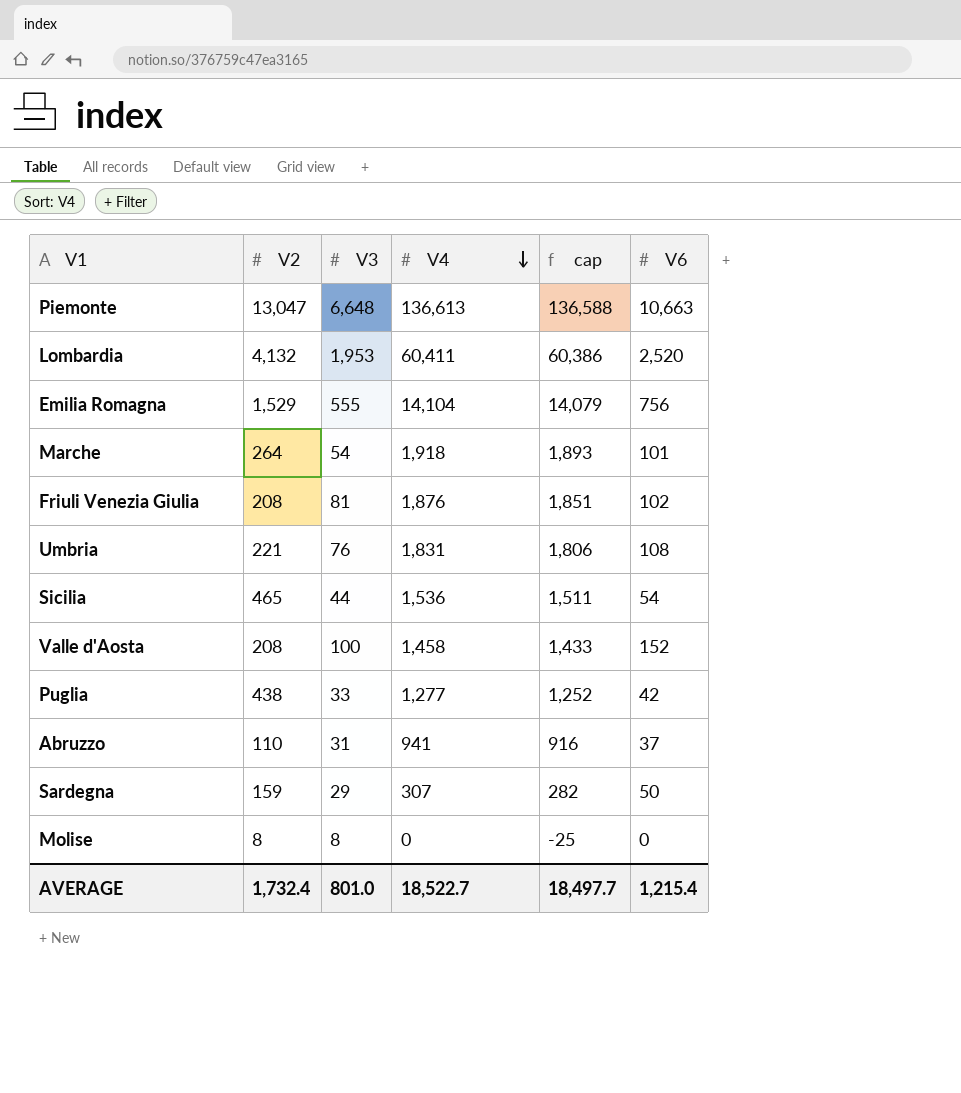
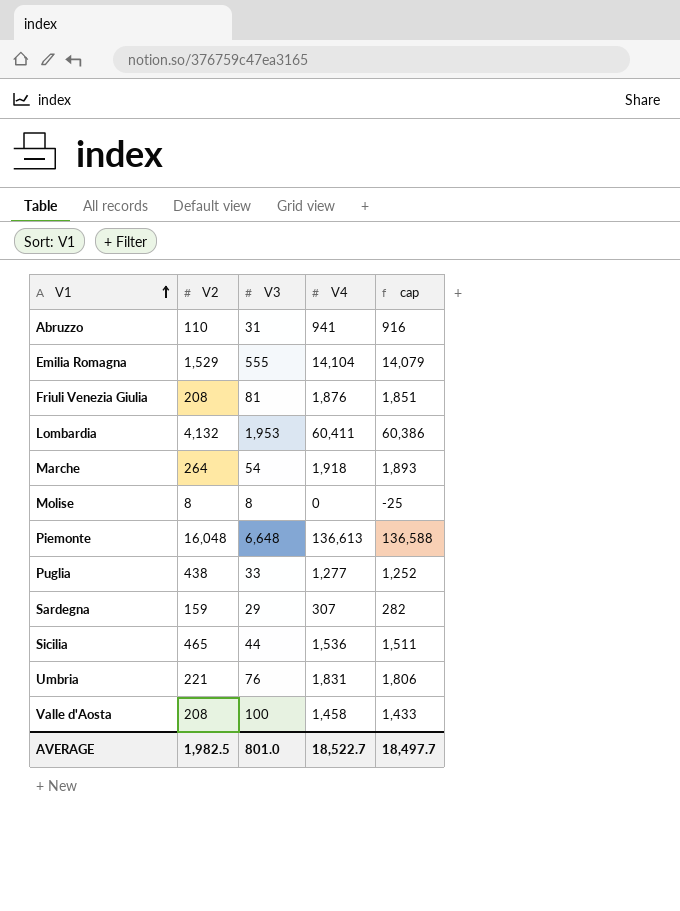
row order: V4 descending -> V1 ascending
column V6 | position: 6 -> none
Piemonte | V2: 13,047 -> 16,048
AVERAGE | V2: 1,732.4 -> 1,982.5

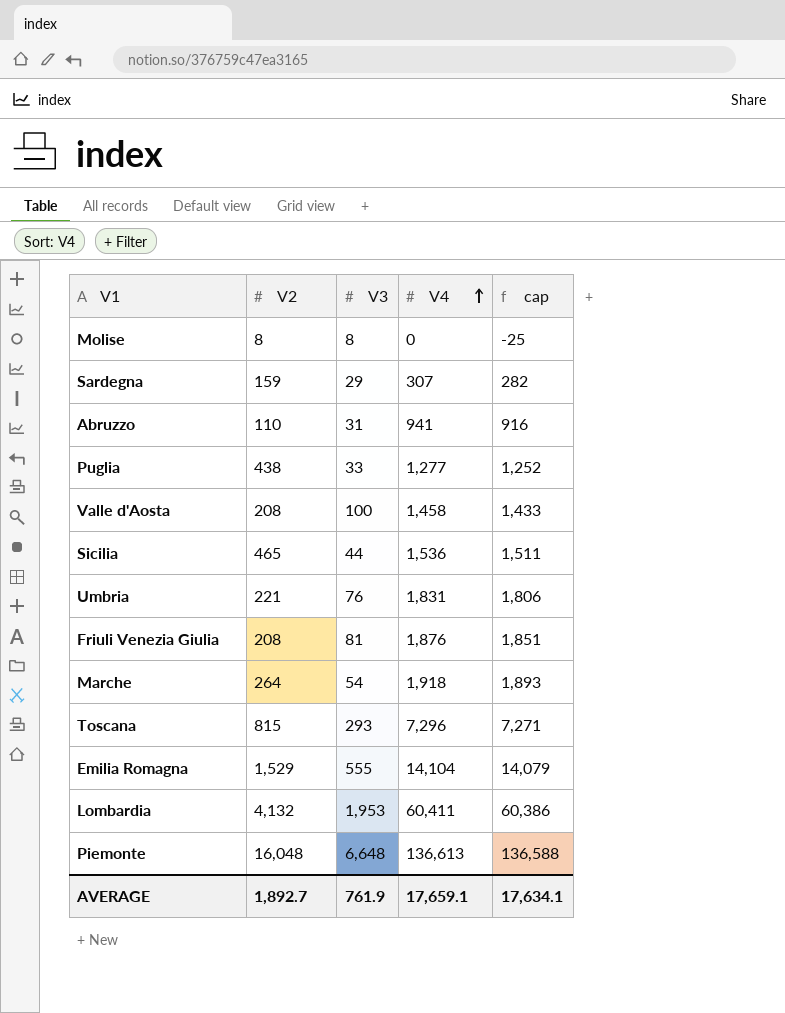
row order: V1 ascending -> V4 ascending
row Toscana: none -> 815 | 293 | 7,296 | 7,271
AVERAGE | V2: 1,982.5 -> 1,892.7
AVERAGE | V3: 801.0 -> 761.9
AVERAGE | V4: 18,522.7 -> 17,659.1
AVERAGE | cap: 18,497.7 -> 17,634.1

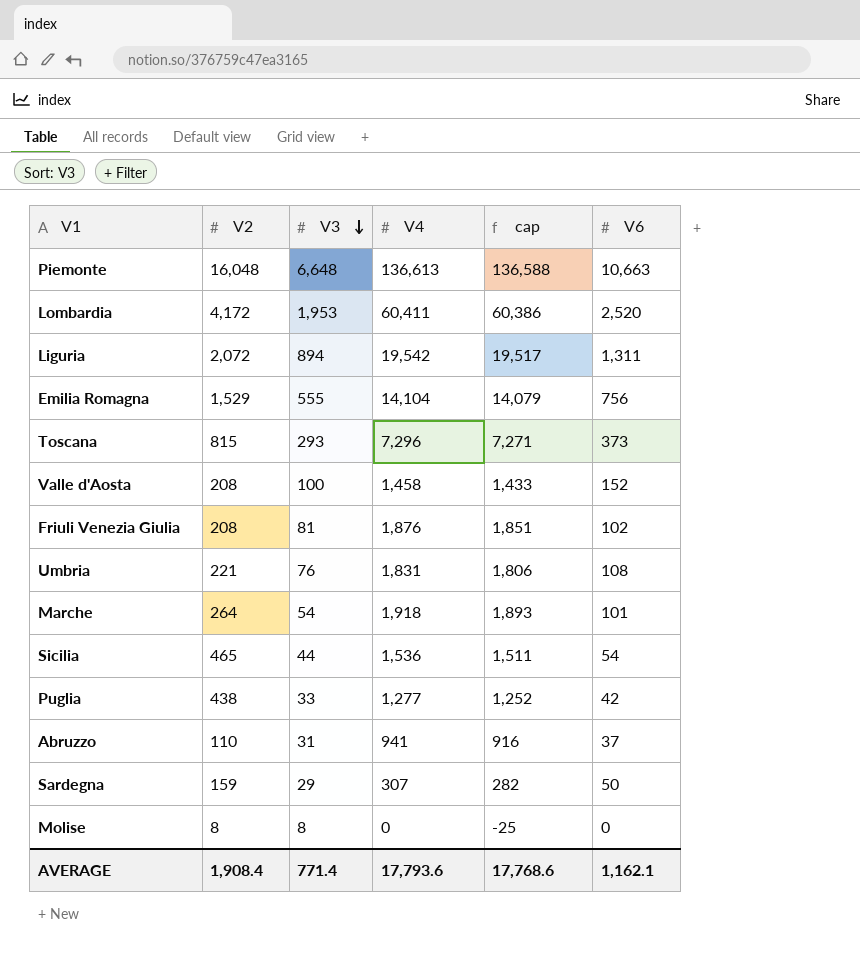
row order: V4 ascending -> V3 descending
column V6 | position: none -> 6
Lombardia | V2: 4,132 -> 4,172
row Liguria: none -> 2,072 | 894 | 19,542 | 19,517 | 1,311
AVERAGE | V2: 1,892.7 -> 1,908.4
AVERAGE | V3: 761.9 -> 771.4
AVERAGE | V4: 17,659.1 -> 17,793.6
AVERAGE | cap: 17,634.1 -> 17,768.6

